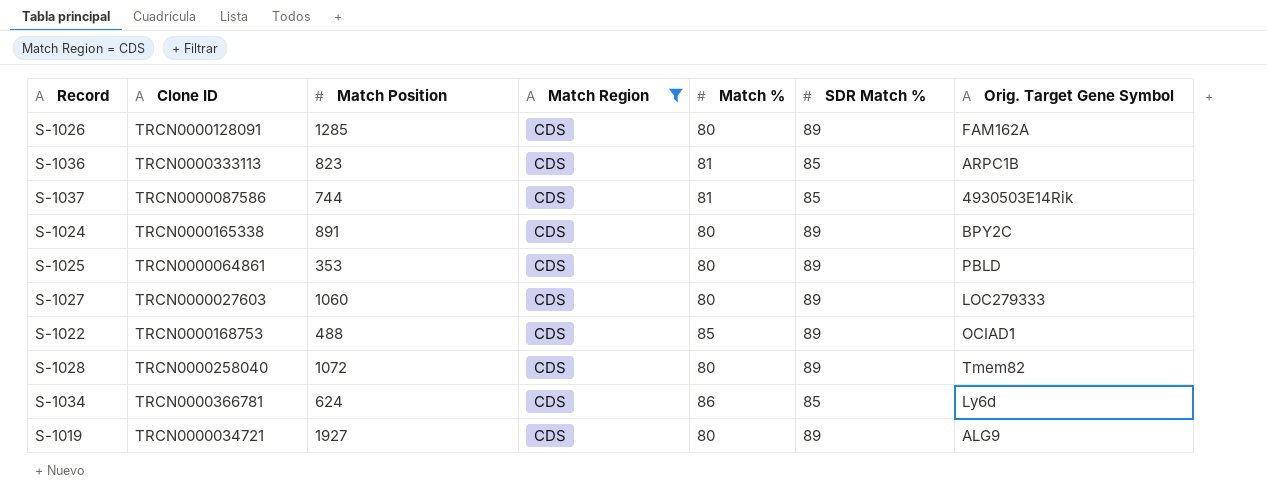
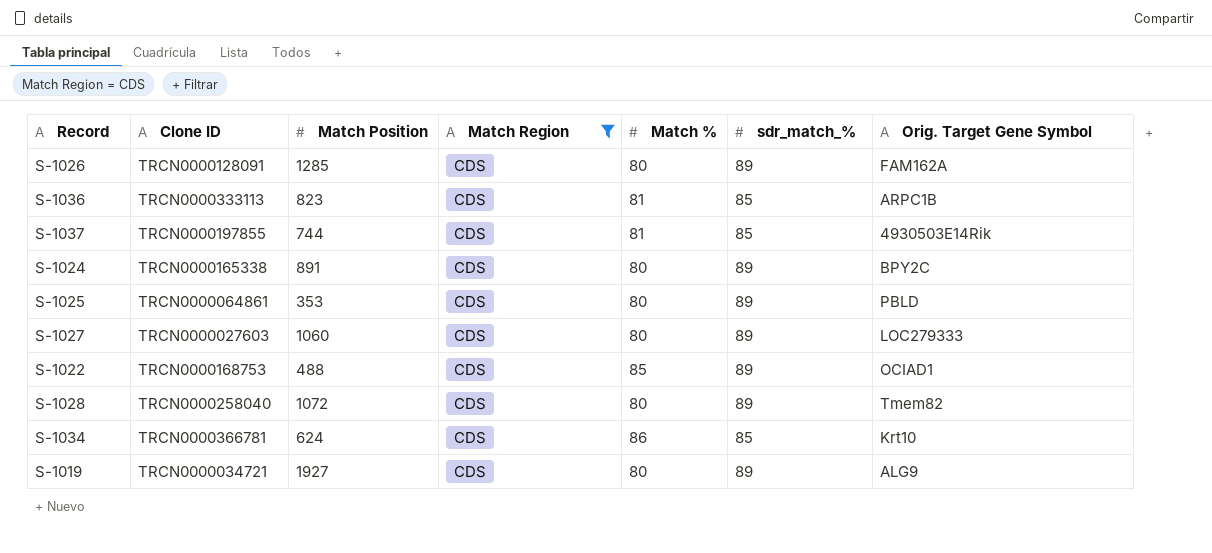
column name: SDR Match % -> sdr_match_%
S-1037 | Clone ID: TRCN0000087586 -> TRCN0000197855
S-1034 | Orig. Target Gene Symbol: Ly6d -> Krt10

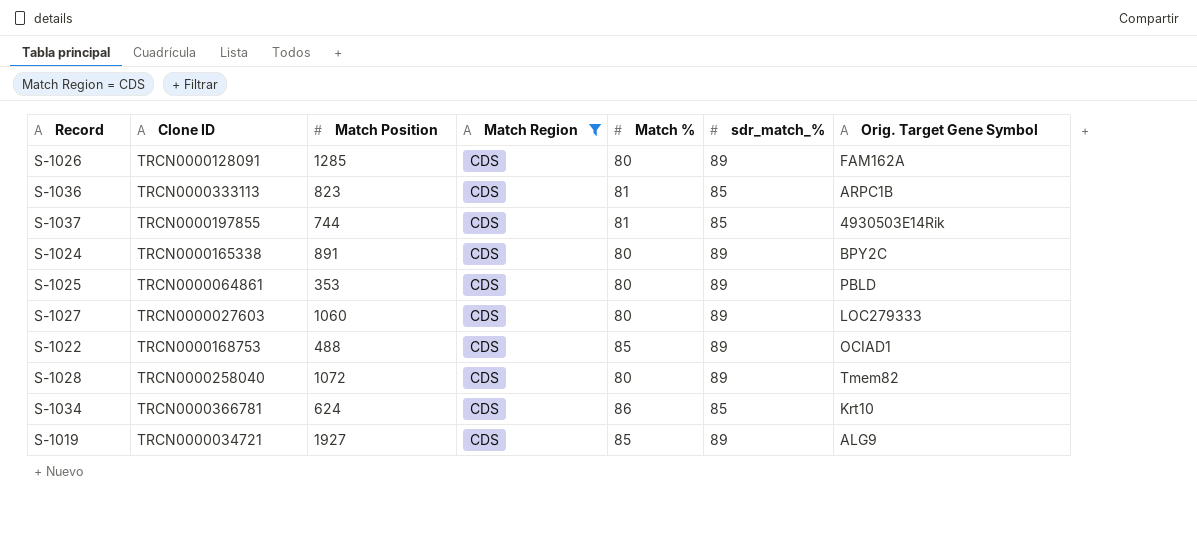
S-1019 | Match %: 80 -> 85

